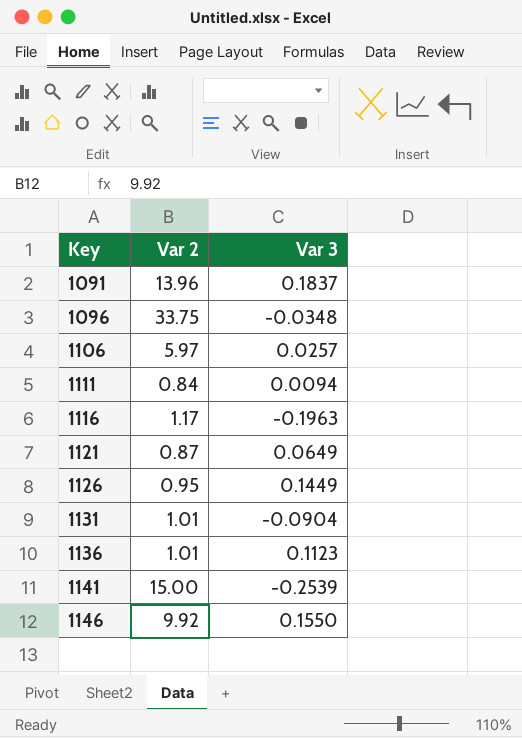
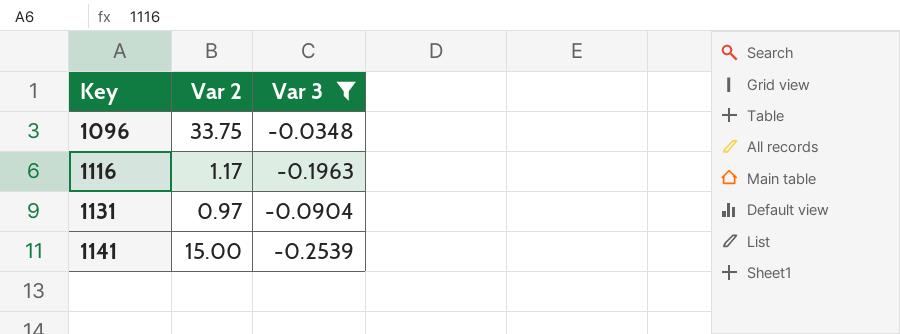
filter: none -> Var 3 <= -0.0348
1131 | Var 2: 1.01 -> 0.97

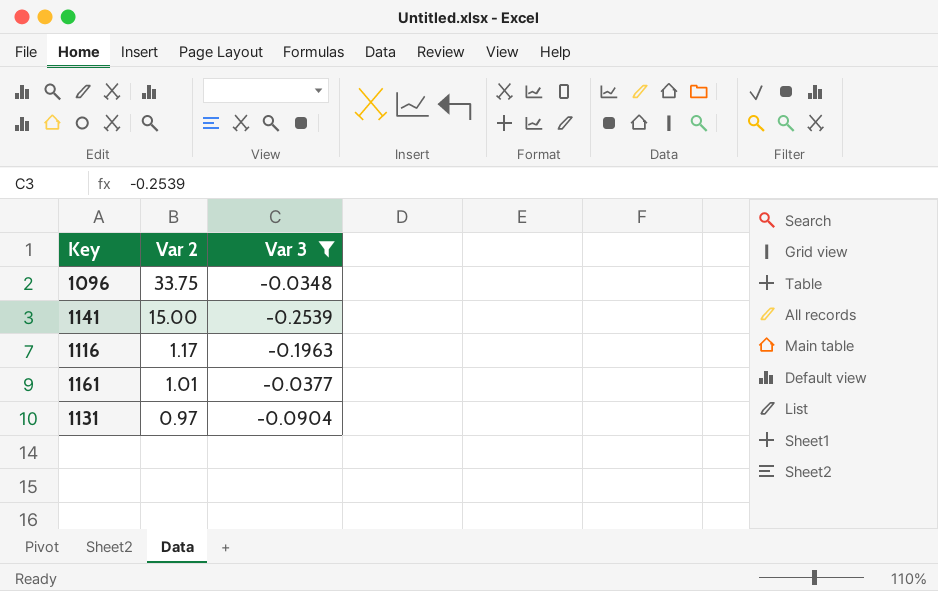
row order: Key ascending -> Var 2 descending
row 1161: none -> 1.01 | -0.0377

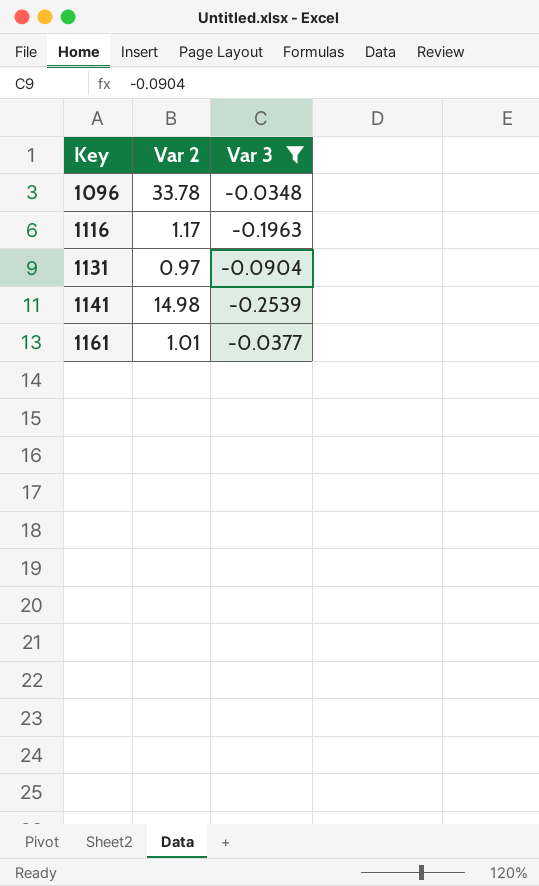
row order: Var 2 descending -> Key ascending
1096 | Var 2: 33.75 -> 33.78
1141 | Var 2: 15.00 -> 14.98

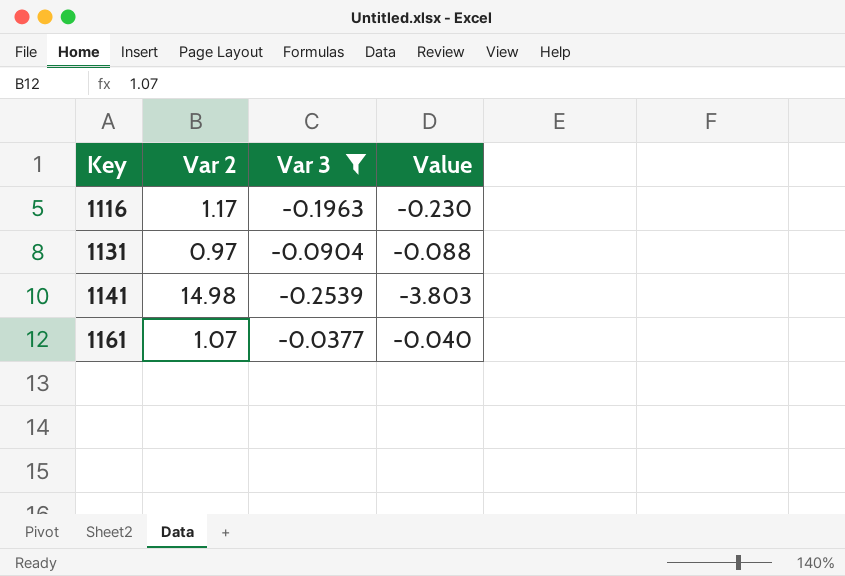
column Value | formula: none -> [Var 2] * [Var 3]
row 1096: 33.78 | -0.0348 -> none
1161 | Var 2: 1.01 -> 1.07

